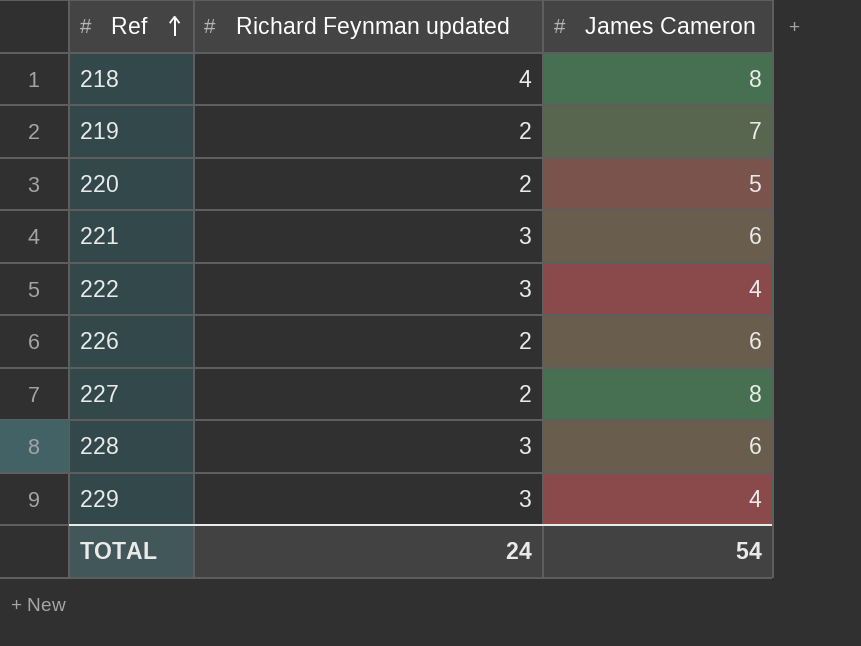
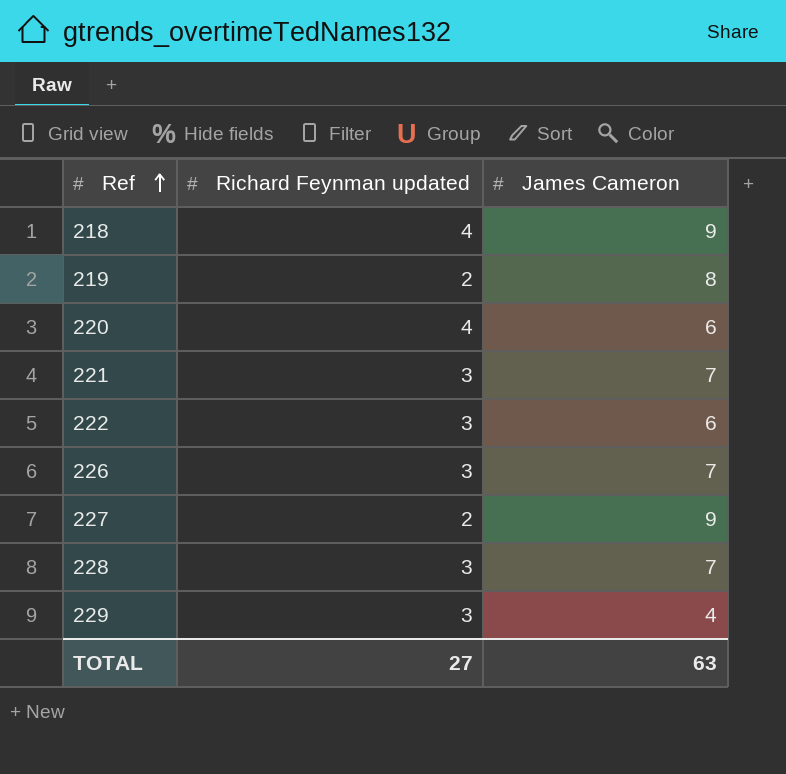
218 | James Cameron: 8 -> 9
219 | James Cameron: 7 -> 8
220 | Richard Feynman updated: 2 -> 4
220 | James Cameron: 5 -> 6
221 | James Cameron: 6 -> 7
222 | James Cameron: 4 -> 6
226 | Richard Feynman updated: 2 -> 3
226 | James Cameron: 6 -> 7
227 | James Cameron: 8 -> 9
228 | James Cameron: 6 -> 7
TOTAL | Richard Feynman updated: 24 -> 27
TOTAL | James Cameron: 54 -> 63

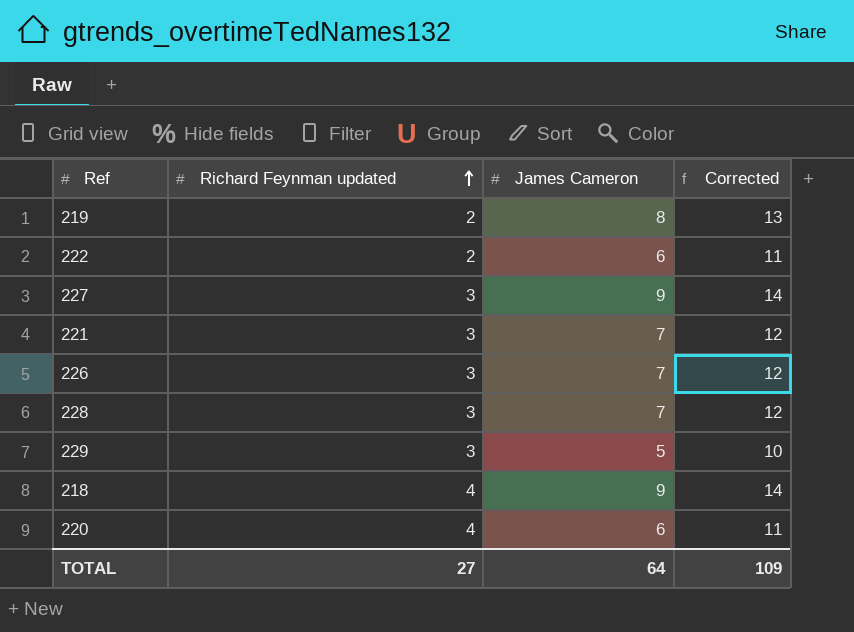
row order: Ref ascending -> Richard Feynman updated ascending
column Corrected | formula: none -> [James Cameron] + 5
222 | Richard Feynman updated: 3 -> 2
227 | Richard Feynman updated: 2 -> 3
229 | James Cameron: 4 -> 5
TOTAL | James Cameron: 63 -> 64

